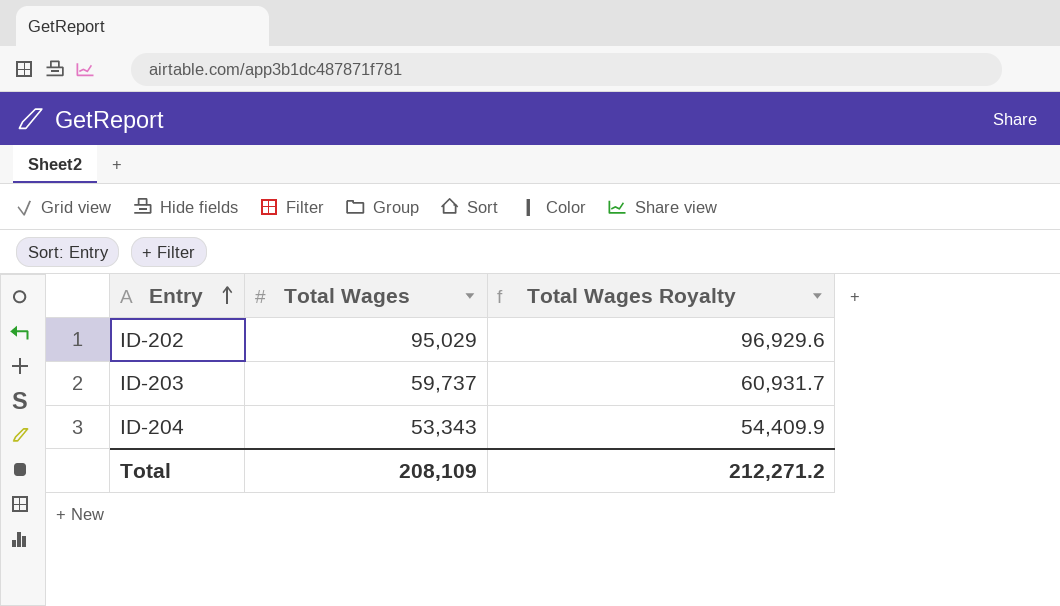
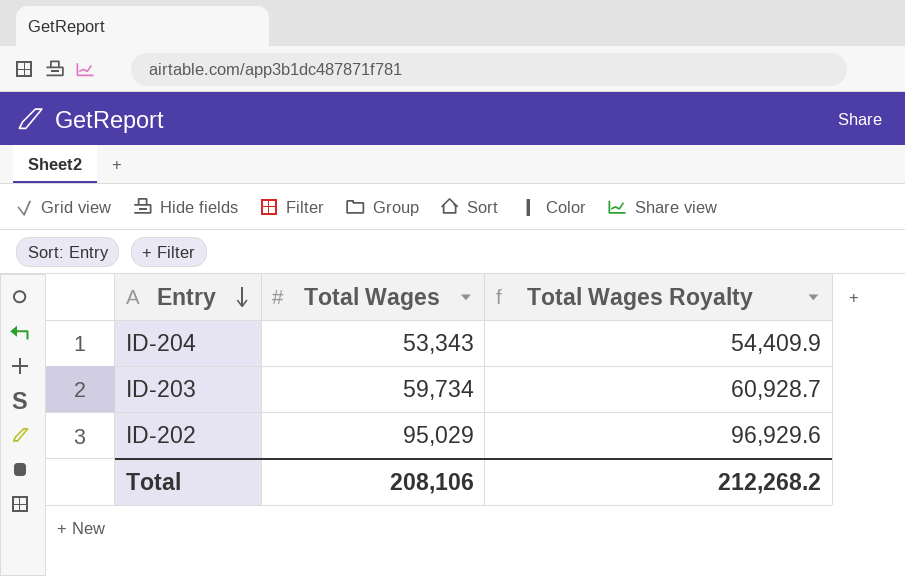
row order: Entry ascending -> Entry descending
ID-203 | Total Wages: 59,737 -> 59,734
ID-203 | Total Wages Royalty: 60,931.7 -> 60,928.7
Total | Total Wages: 208,109 -> 208,106
Total | Total Wages Royalty: 212,271.2 -> 212,268.2

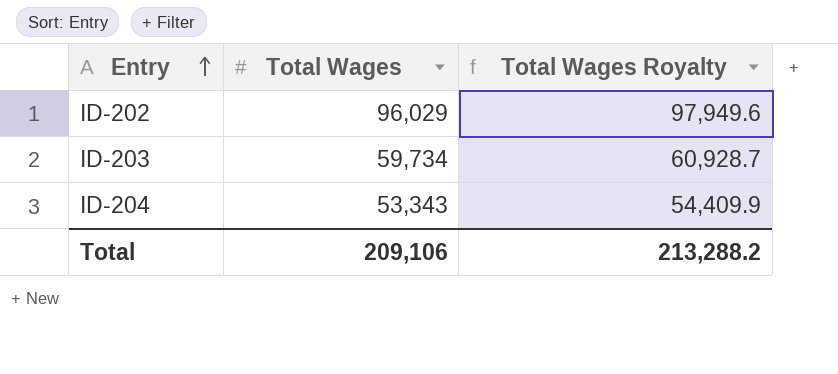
row order: Entry descending -> Entry ascending
ID-202 | Total Wages: 95,029 -> 96,029
ID-202 | Total Wages Royalty: 96,929.6 -> 97,949.6
Total | Total Wages: 208,106 -> 209,106
Total | Total Wages Royalty: 212,268.2 -> 213,288.2

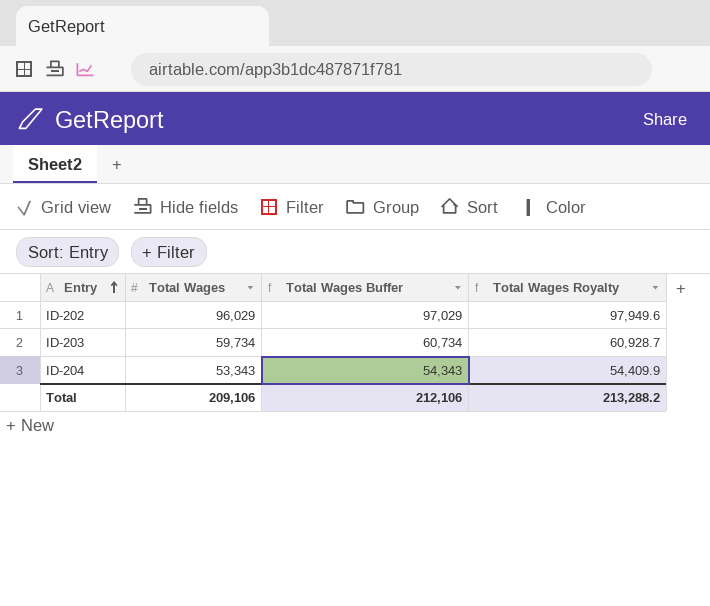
column Total Wages Buffer | formula: none -> [Total Wages] + 1000

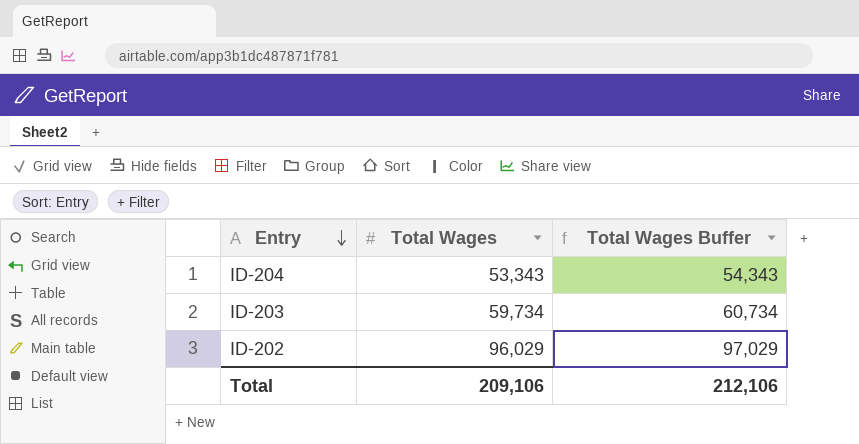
row order: Entry ascending -> Entry descending
column Total Wages Royalty | formula: [Total Wages] * 1.02 -> none

